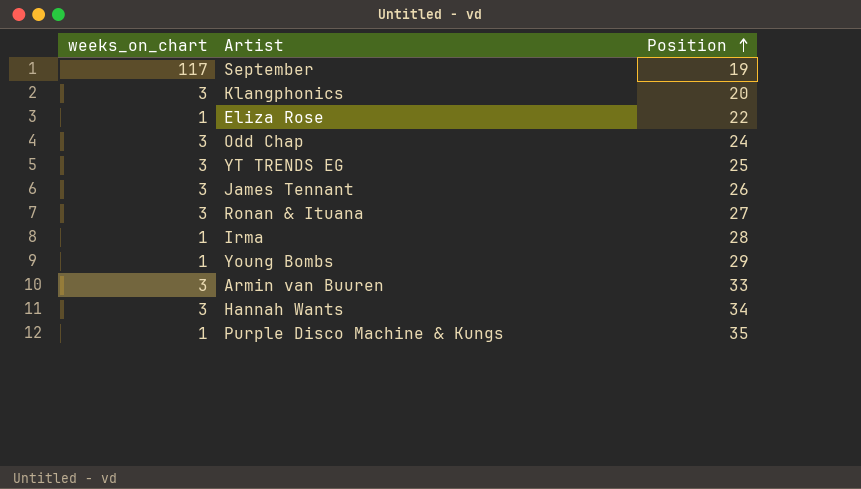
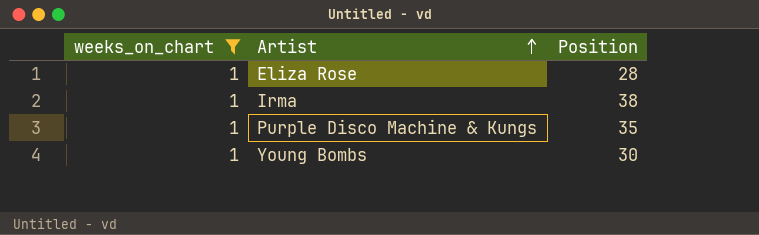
filter: none -> weeks_on_chart = 1
row order: Position ascending -> Artist ascending
Eliza Rose | Position: 22 -> 28
Irma | Position: 28 -> 38
Young Bombs | Position: 29 -> 30

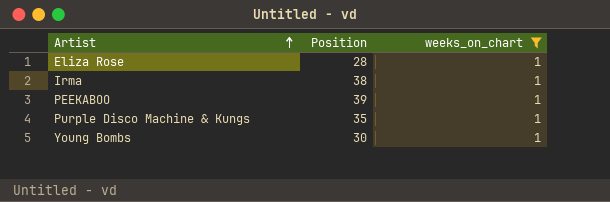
column weeks_on_chart | position: 1 -> 3
row PEEKABOO: none -> 39 | 1

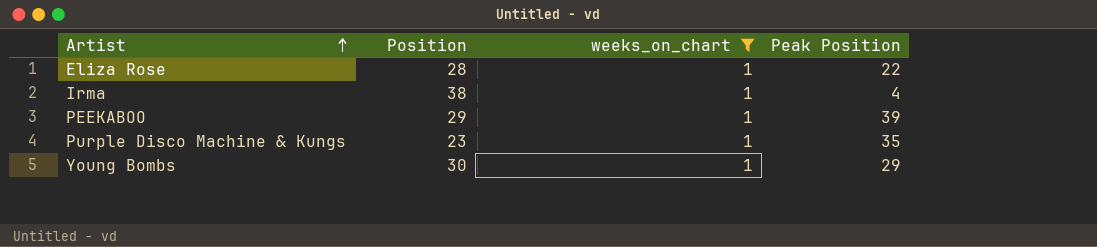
column Peak Position | position: none -> 4
PEEKABOO | Position: 39 -> 29
Purple Disco Machine & Kungs | Position: 35 -> 23

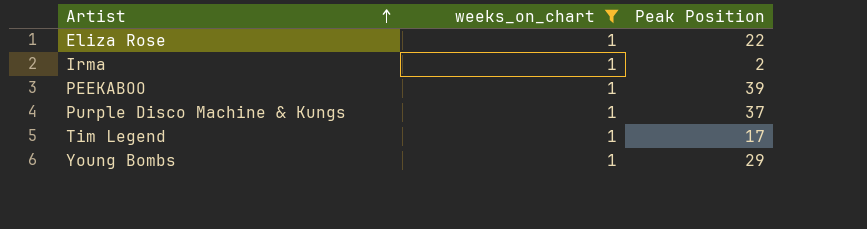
column Position | position: 2 -> none
Irma | Peak Position: 4 -> 2
Purple Disco Machine & Kungs | Peak Position: 35 -> 37
row Tim Legend: none -> 1 | 17

